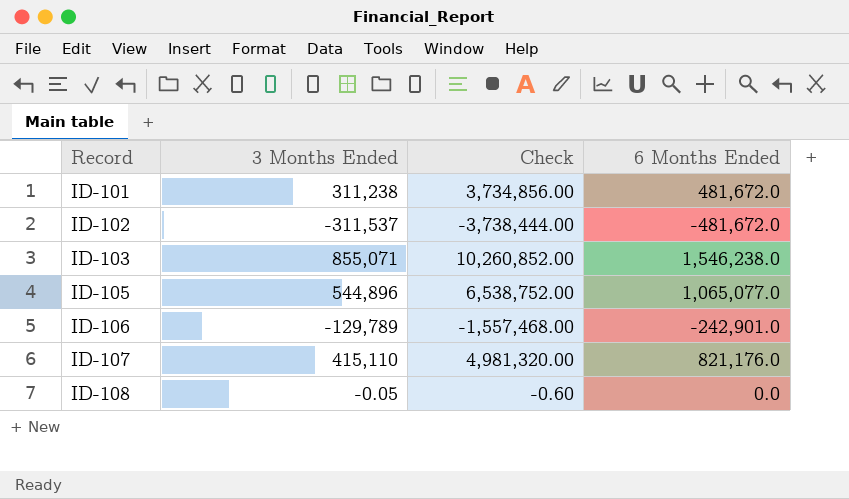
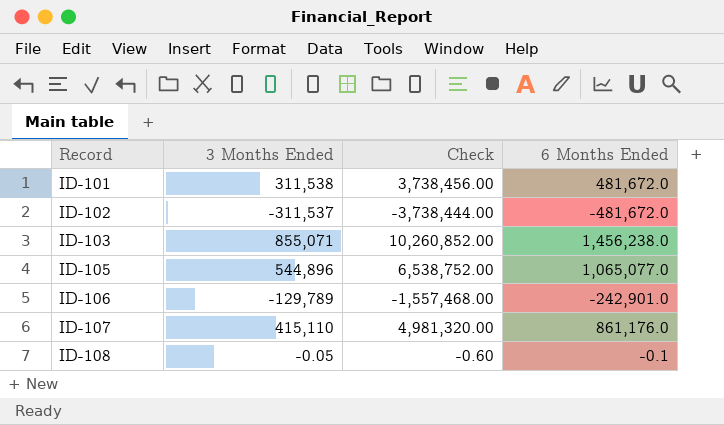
ID-101 | 3 Months Ended: 311,238 -> 311,538
ID-101 | Check: 3,734,856.00 -> 3,738,456.00
ID-103 | 6 Months Ended: 1,546,238.0 -> 1,456,238.0
ID-107 | 6 Months Ended: 821,176.0 -> 861,176.0
ID-108 | 6 Months Ended: 0.0 -> -0.1

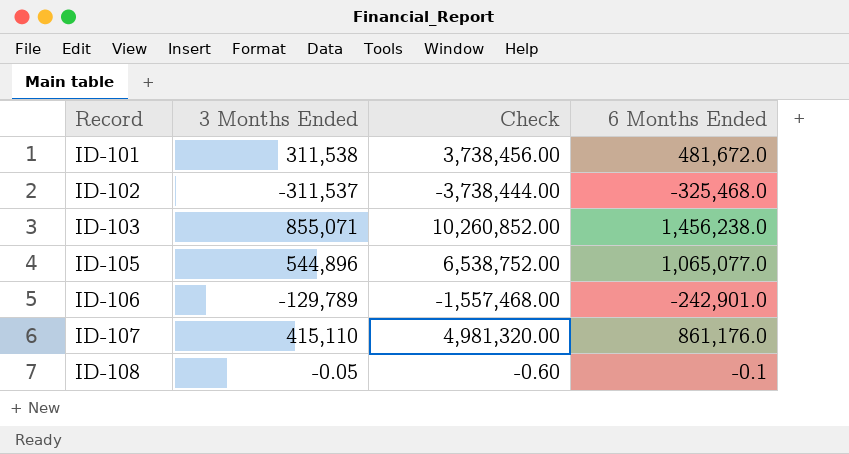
ID-102 | 6 Months Ended: -481,672.0 -> -325,468.0

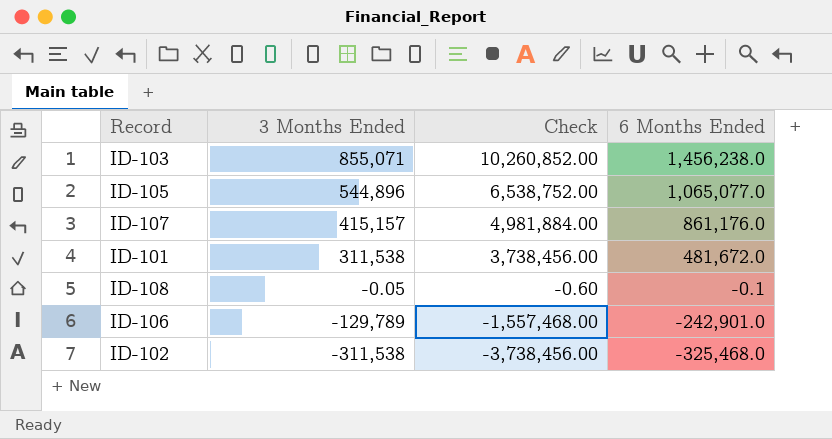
row order: Record ascending -> 3 Months Ended descending
ID-107 | 3 Months Ended: 415,110 -> 415,157
ID-107 | Check: 4,981,320.00 -> 4,981,884.00
ID-102 | 3 Months Ended: -311,537 -> -311,538
ID-102 | Check: -3,738,444.00 -> -3,738,456.00

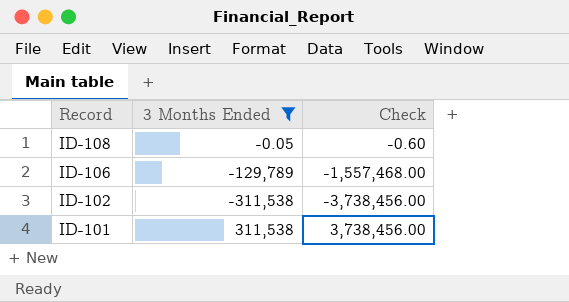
filter: none -> 3 Months Ended <= 311,538
row order: 3 Months Ended descending -> Record descending
column 6 Months Ended | position: 4 -> none

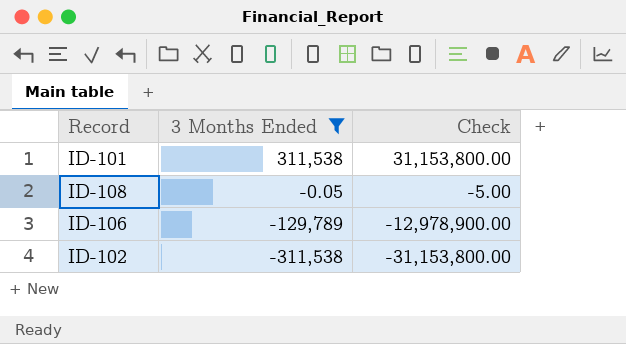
row order: Record descending -> 3 Months Ended descending
column Check | formula: [3 Months Ended] * 12 -> [3 Months Ended] * 100

